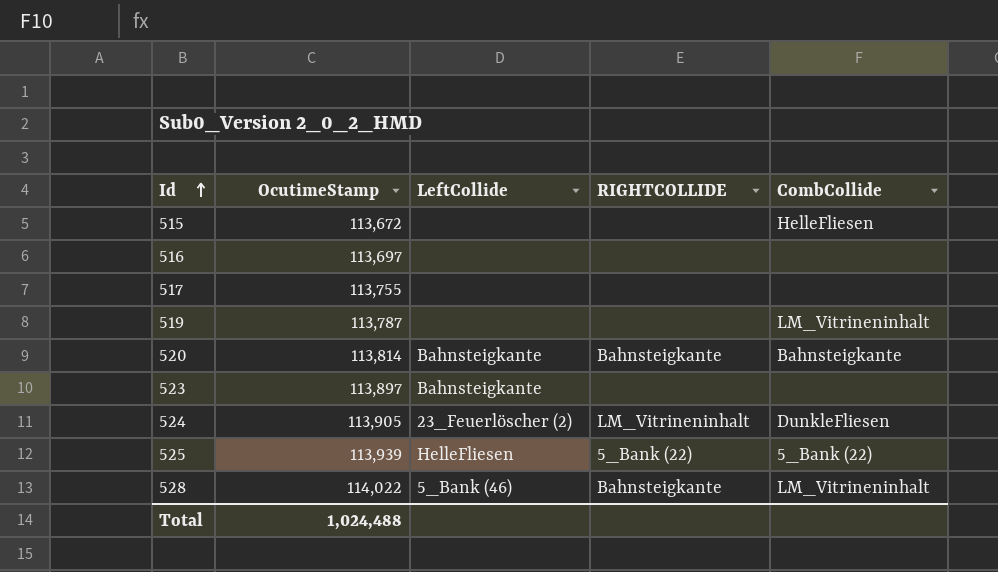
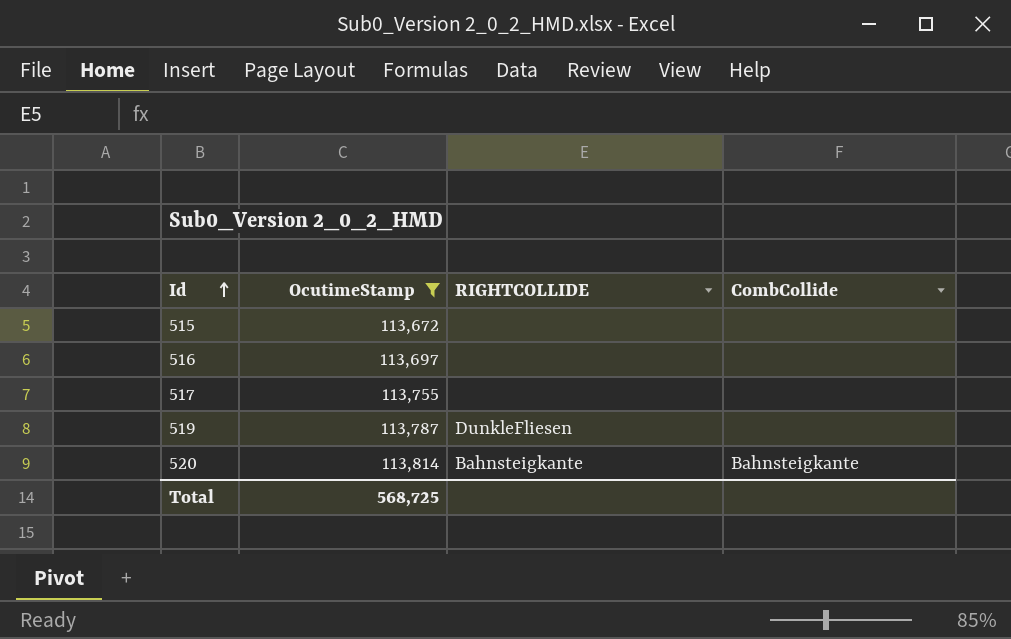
filter: none -> OcutimeStamp <= 113,814
column LeftCollide | position: 3 -> none
515 | CombCollide: HelleFliesen -> none
519 | RIGHTCOLLIDE: none -> DunkleFliesen
519 | CombCollide: LM_Vitrineninhalt -> none
Total | OcutimeStamp: 1,024,488 -> 568,725

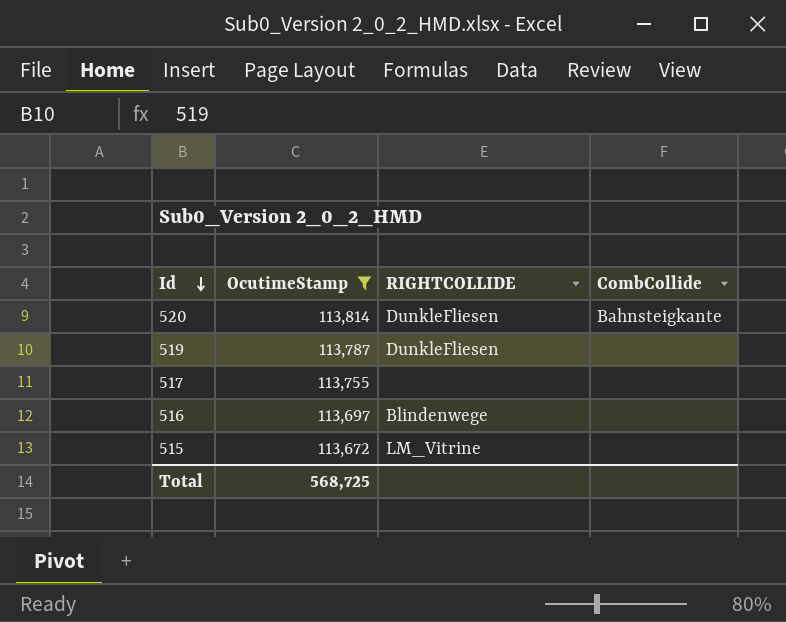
row order: Id ascending -> Id descending
520 | RIGHTCOLLIDE: Bahnsteigkante -> DunkleFliesen
516 | RIGHTCOLLIDE: none -> Blindenwege
515 | RIGHTCOLLIDE: none -> LM_Vitrine

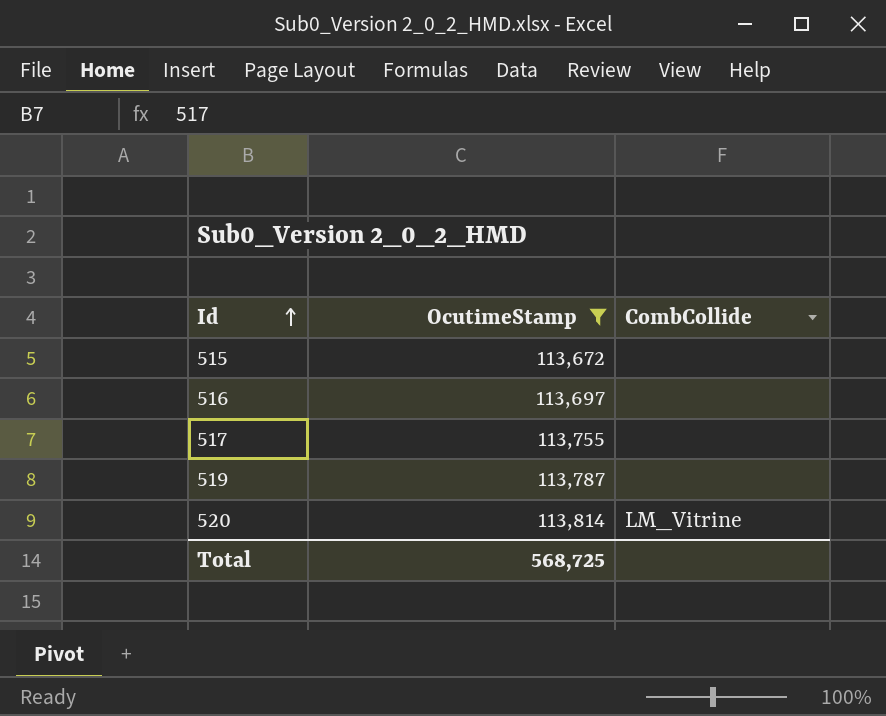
row order: Id descending -> Id ascending
column RIGHTCOLLIDE | position: 3 -> none
520 | CombCollide: Bahnsteigkante -> LM_Vitrine

